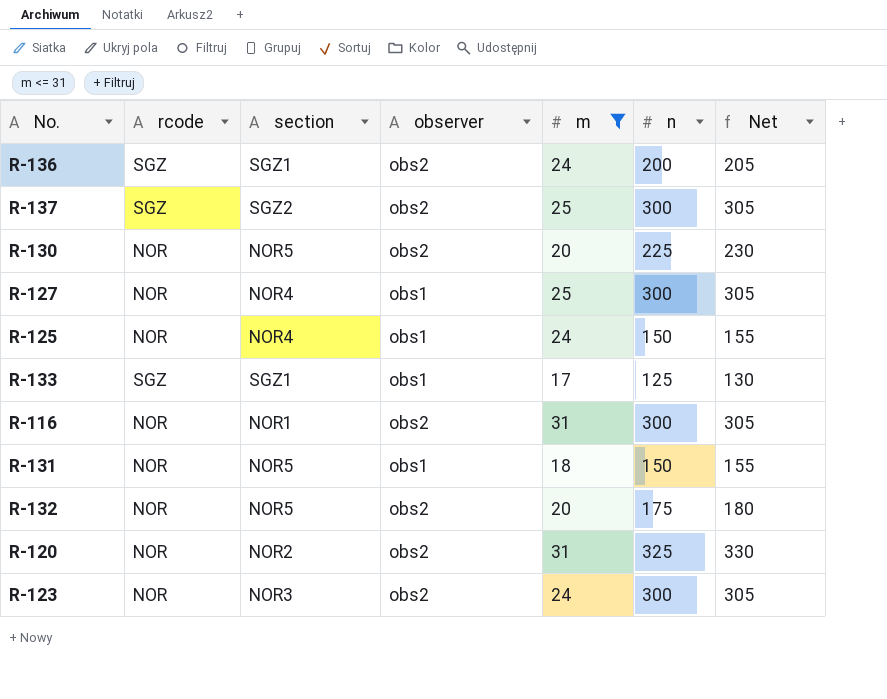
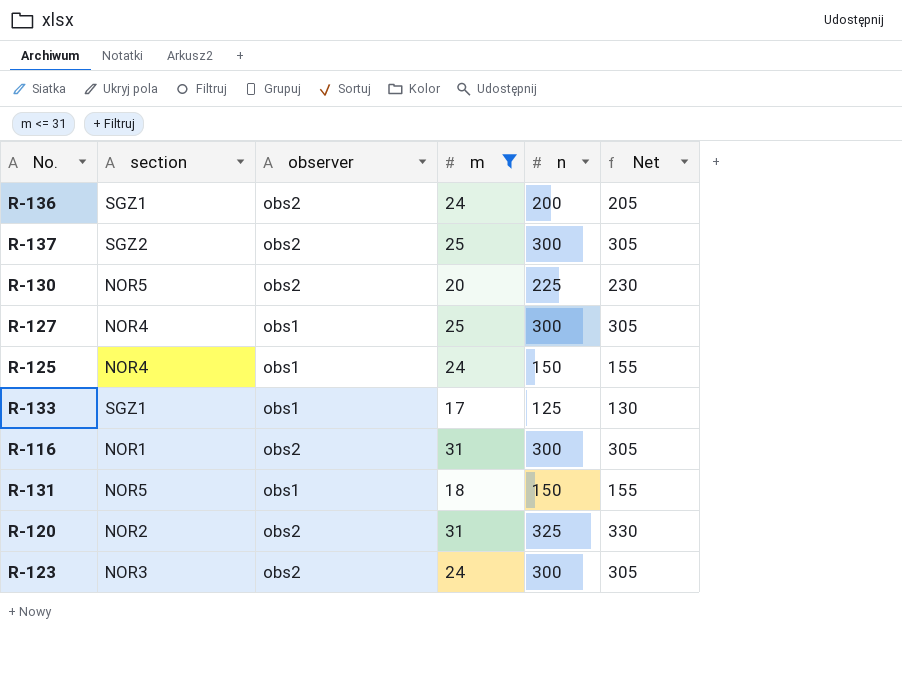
column rcode | position: 2 -> none
row R-132: NOR | NOR5 | obs2 | 20 | 175 | 180 -> none

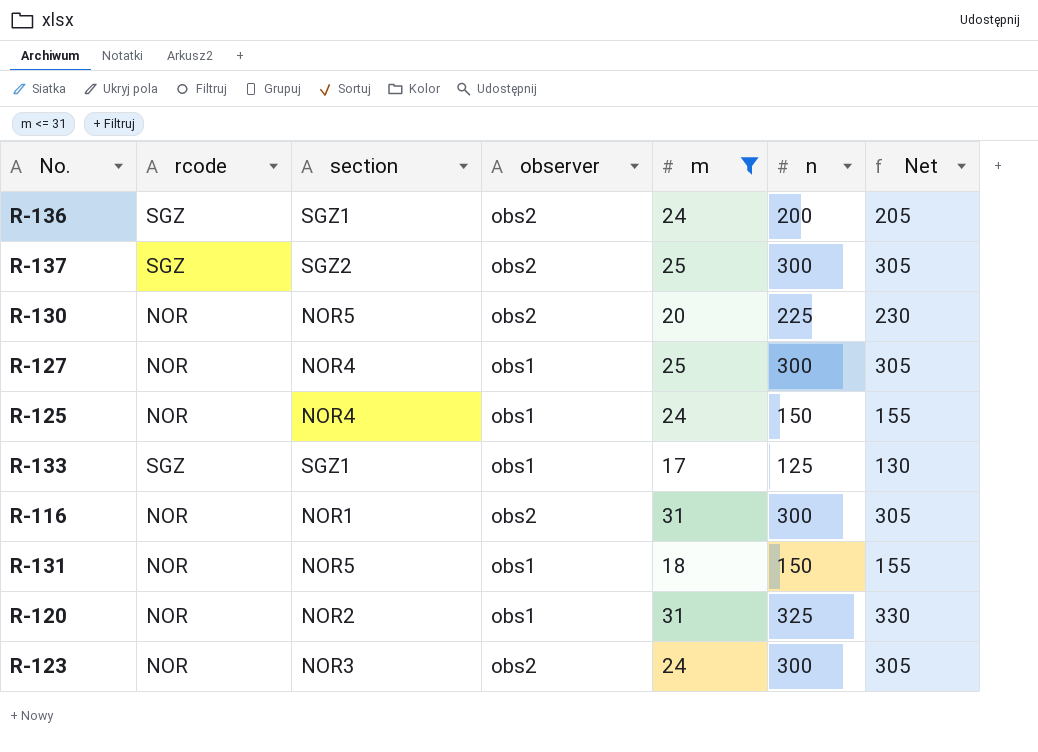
column rcode | position: none -> 2
R-120 | observer: obs2 -> obs1

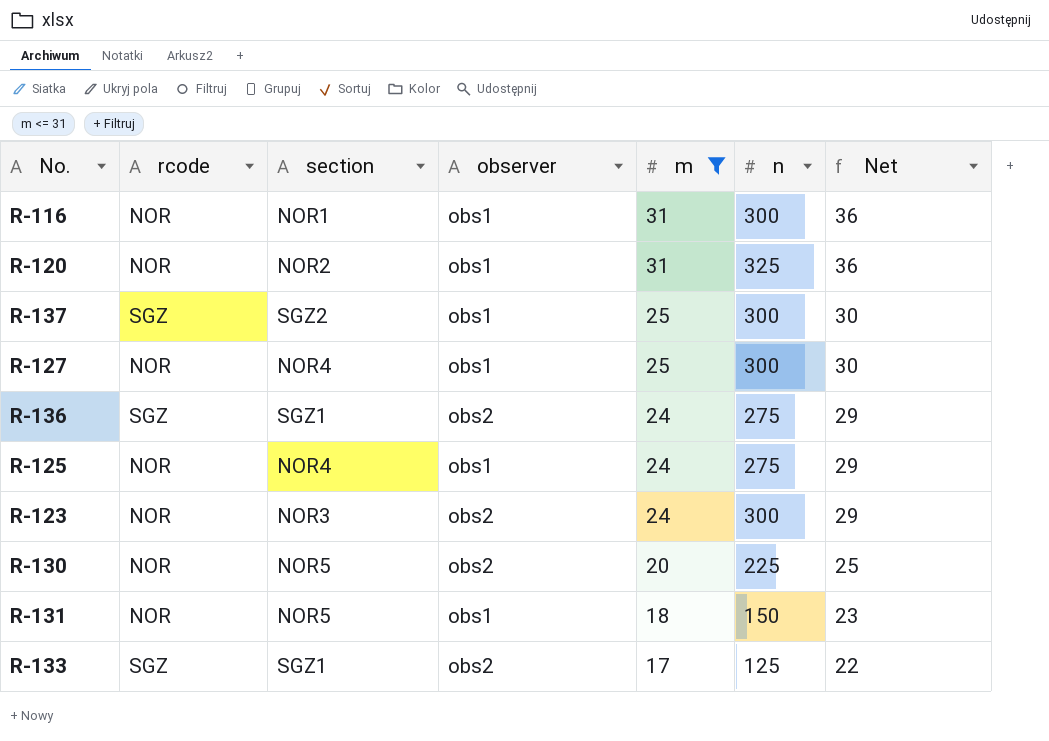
row order: none -> m descending
column Net | formula: [n] + 5 -> [m] + 5
R-116 | observer: obs2 -> obs1
R-137 | observer: obs2 -> obs1
R-136 | n: 200 -> 275
R-125 | n: 150 -> 275
R-133 | observer: obs1 -> obs2

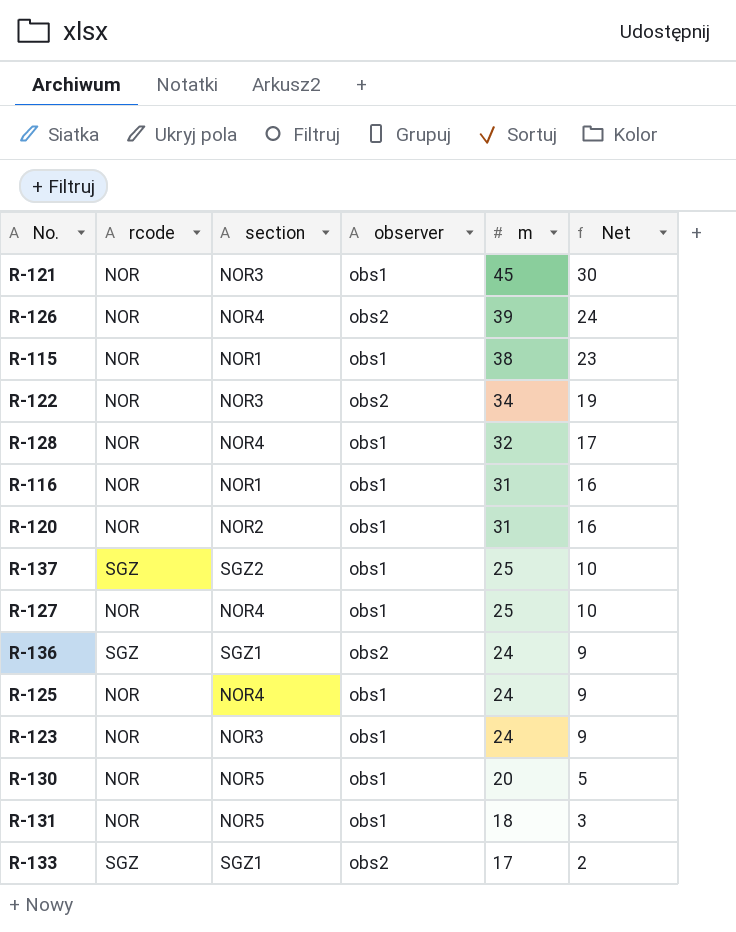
filter: m <= 31 -> none
column n | position: 6 -> none
column Net | formula: [m] + 5 -> [m] - 15
R-123 | observer: obs2 -> obs1
R-130 | observer: obs2 -> obs1

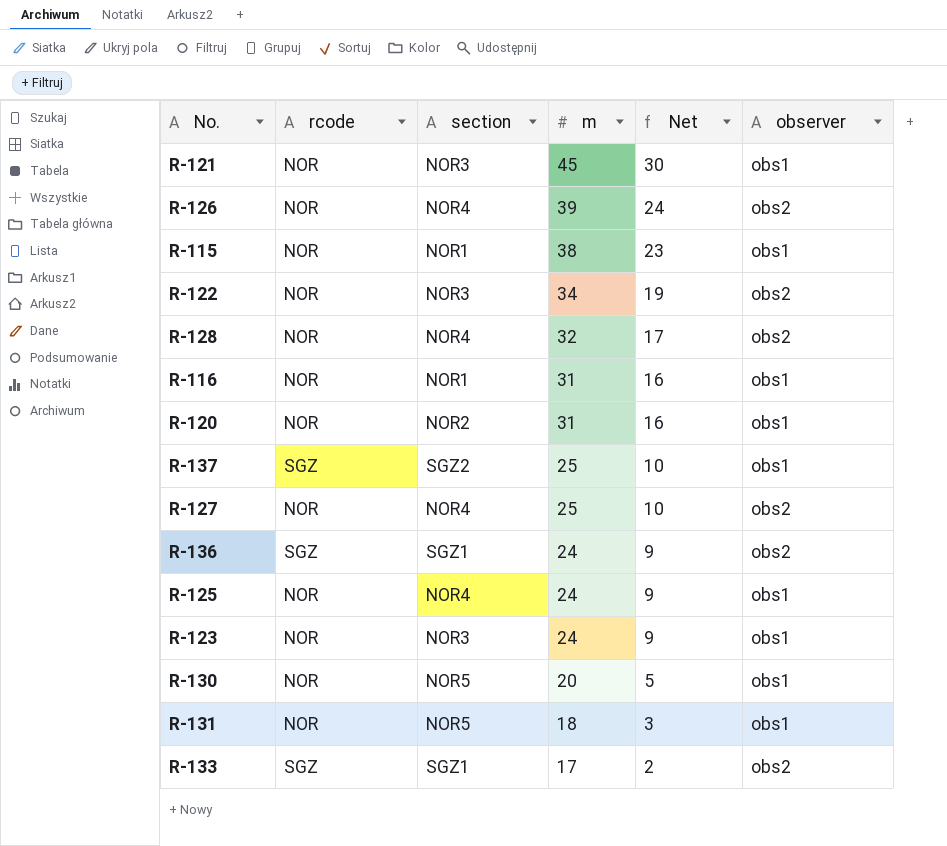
column observer | position: 4 -> 6
R-128 | observer: obs1 -> obs2
R-127 | observer: obs1 -> obs2

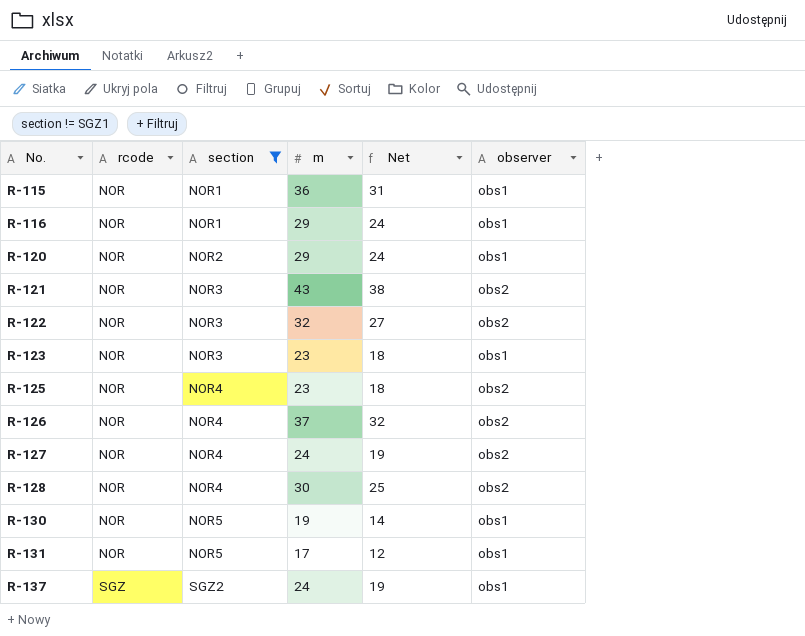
filter: none -> section != SGZ1
row order: m descending -> No. ascending
column Net | formula: [m] - 15 -> [m] - 5
R-115 | m: 38 -> 36
R-116 | m: 31 -> 29
R-120 | m: 31 -> 29
R-121 | m: 45 -> 43
R-121 | observer: obs1 -> obs2
R-122 | m: 34 -> 32
R-123 | m: 24 -> 23
R-125 | m: 24 -> 23
R-125 | observer: obs1 -> obs2
R-126 | m: 39 -> 37
R-127 | m: 25 -> 24
R-128 | m: 32 -> 30
R-130 | m: 20 -> 19
R-131 | m: 18 -> 17
R-137 | m: 25 -> 24

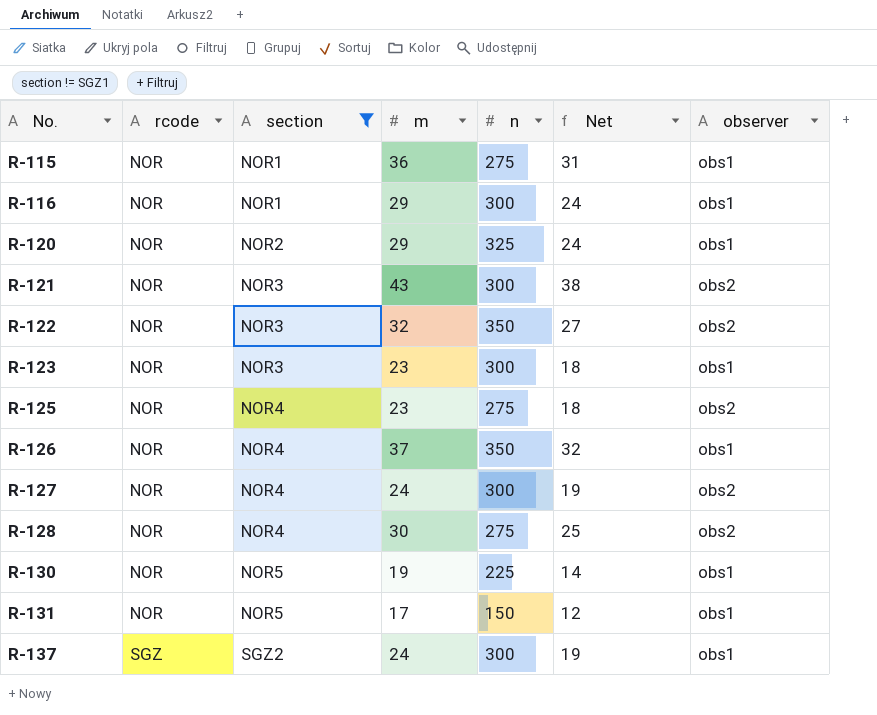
column n | position: none -> 5
R-126 | observer: obs2 -> obs1

